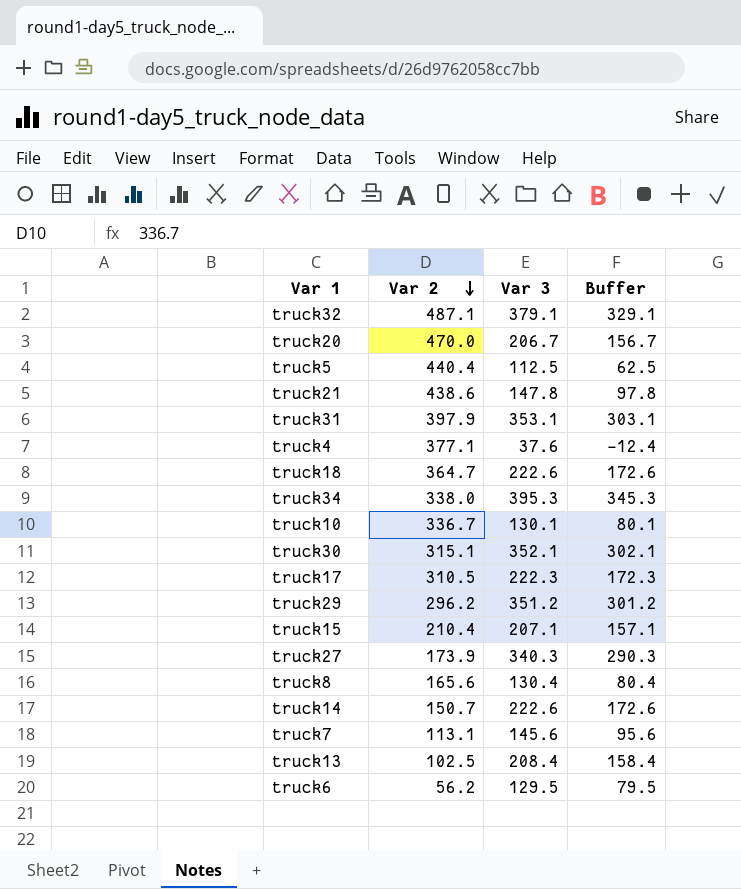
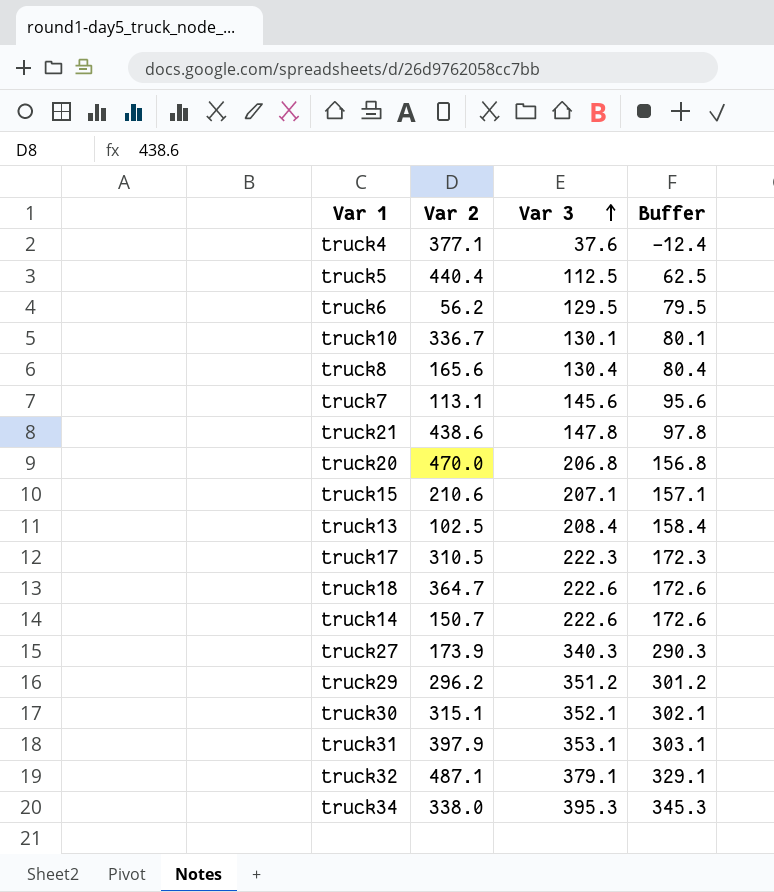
row order: Var 2 descending -> Var 3 ascending
truck20 | Var 3: 206.7 -> 206.8
truck20 | Buffer: 156.7 -> 156.8
truck15 | Var 2: 210.4 -> 210.6

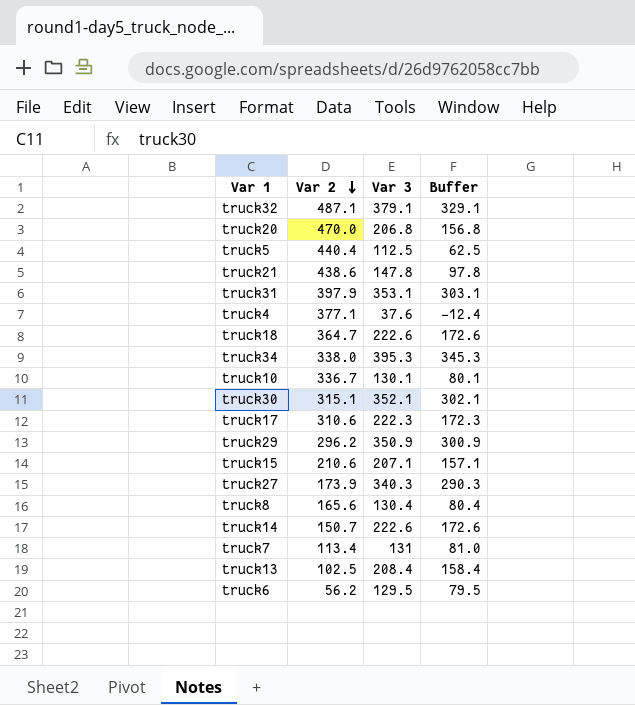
row order: Var 3 ascending -> Var 2 descending
truck17 | Var 2: 310.5 -> 310.6
truck29 | Var 3: 351.2 -> 350.9
truck29 | Buffer: 301.2 -> 300.9
truck7 | Var 2: 113.1 -> 113.4
truck7 | Var 3: 145.6 -> 131
truck7 | Buffer: 95.6 -> 81.0

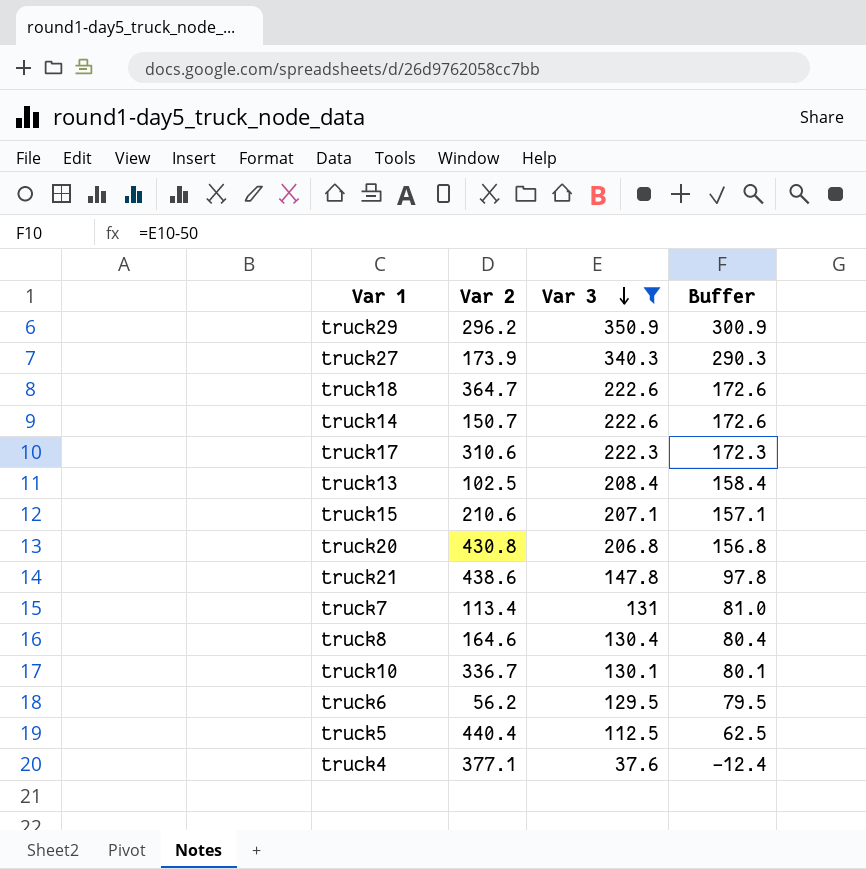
filter: none -> Var 3 <= 350.9
row order: Var 2 descending -> Var 3 descending
truck20 | Var 2: 470.0 -> 430.8
truck8 | Var 2: 165.6 -> 164.6

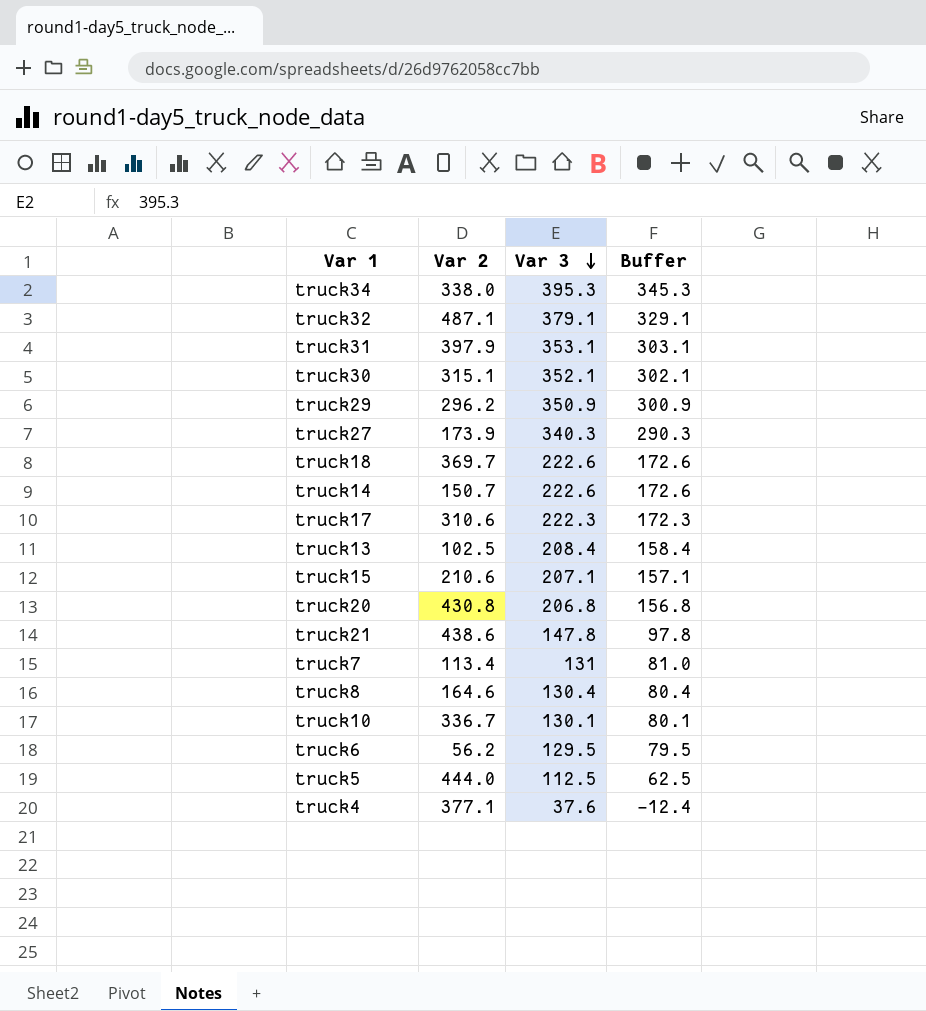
filter: Var 3 <= 350.9 -> none
truck18 | Var 2: 364.7 -> 369.7
truck5 | Var 2: 440.4 -> 444.0

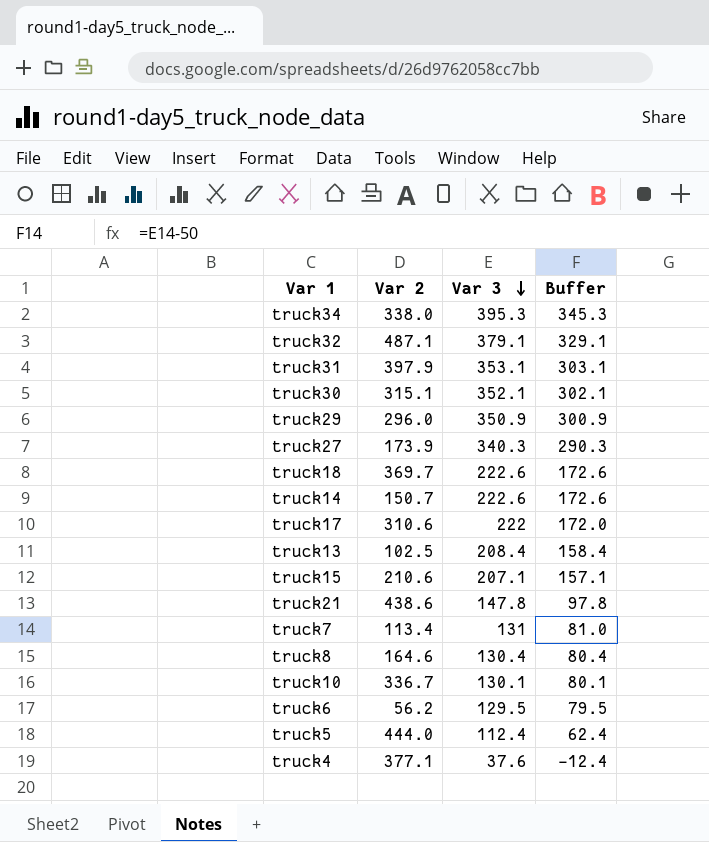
row truck20: 430.8 | 206.8 | 156.8 -> none
truck29 | Var 2: 296.2 -> 296.0
truck17 | Var 3: 222.3 -> 222
truck17 | Buffer: 172.3 -> 172.0
truck5 | Var 3: 112.5 -> 112.4
truck5 | Buffer: 62.5 -> 62.4

